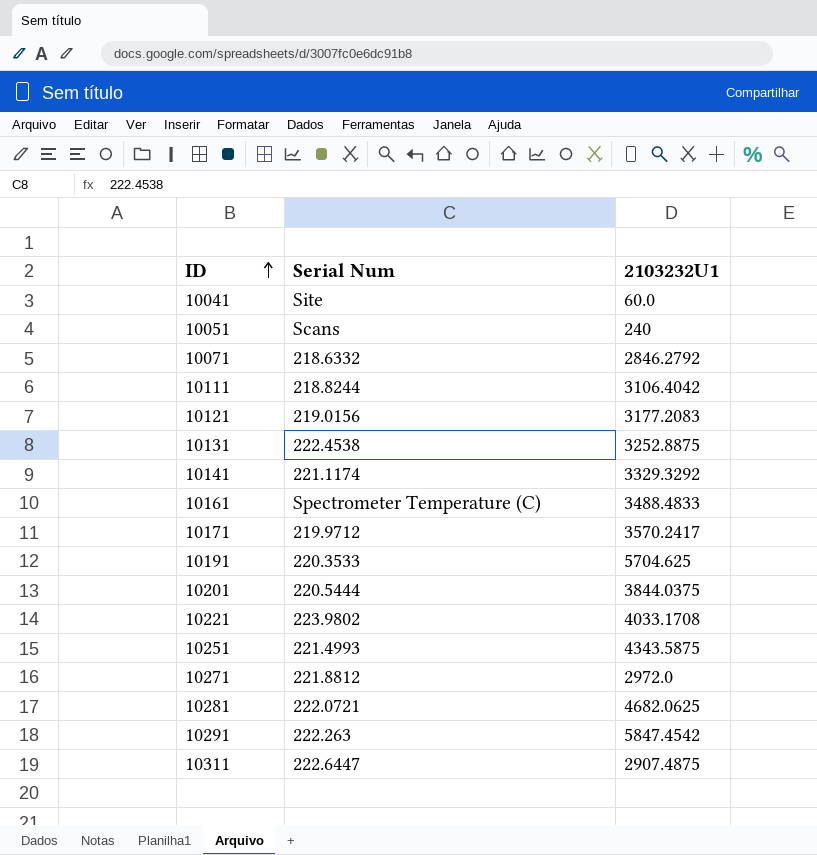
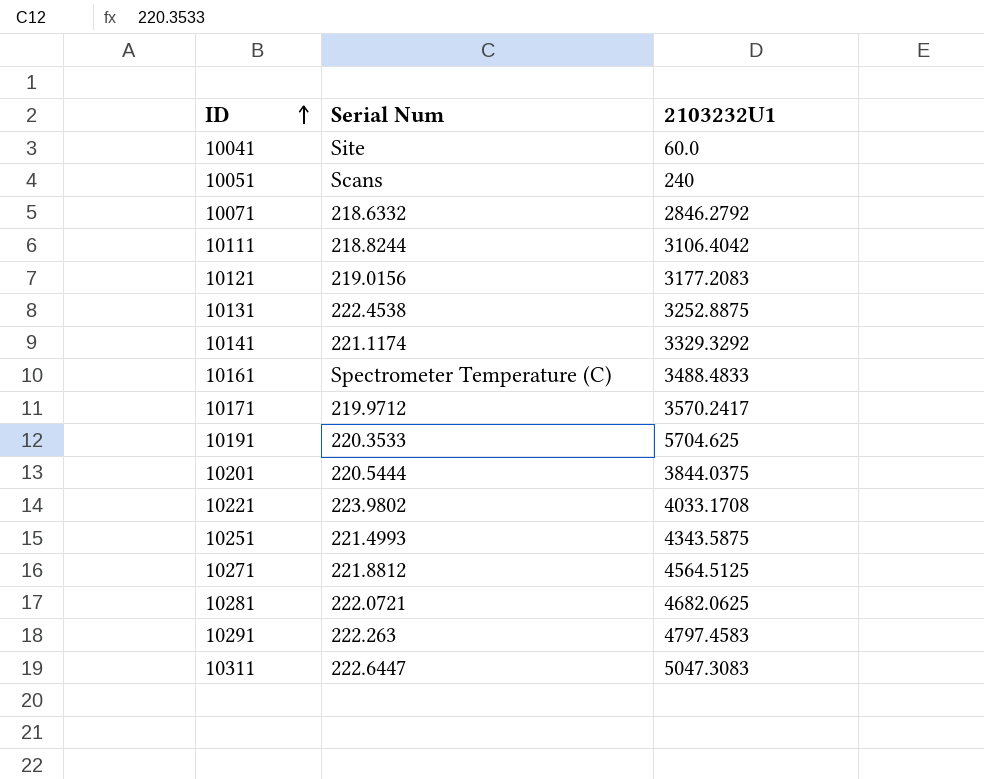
10271 | 2103232U1: 2972.0 -> 4564.5125
10291 | 2103232U1: 5847.4542 -> 4797.4583
10311 | 2103232U1: 2907.4875 -> 5047.3083

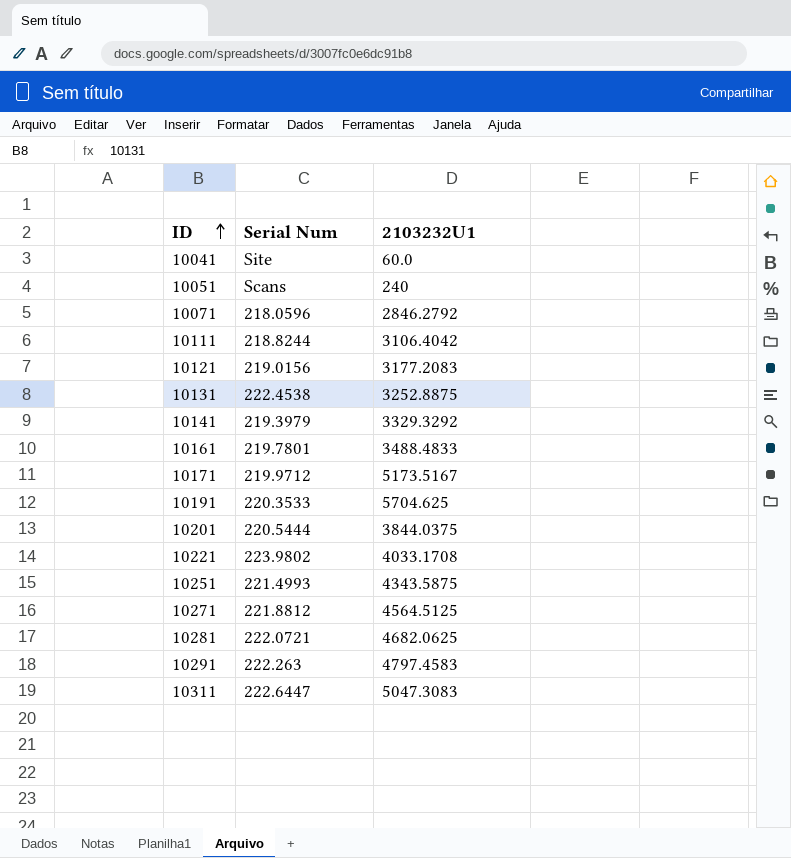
10071 | Serial Num: 218.6332 -> 218.0596
10141 | Serial Num: 221.1174 -> 219.3979
10161 | Serial Num: Spectrometer Temperature (C) -> 219.7801
10171 | 2103232U1: 3570.2417 -> 5173.5167

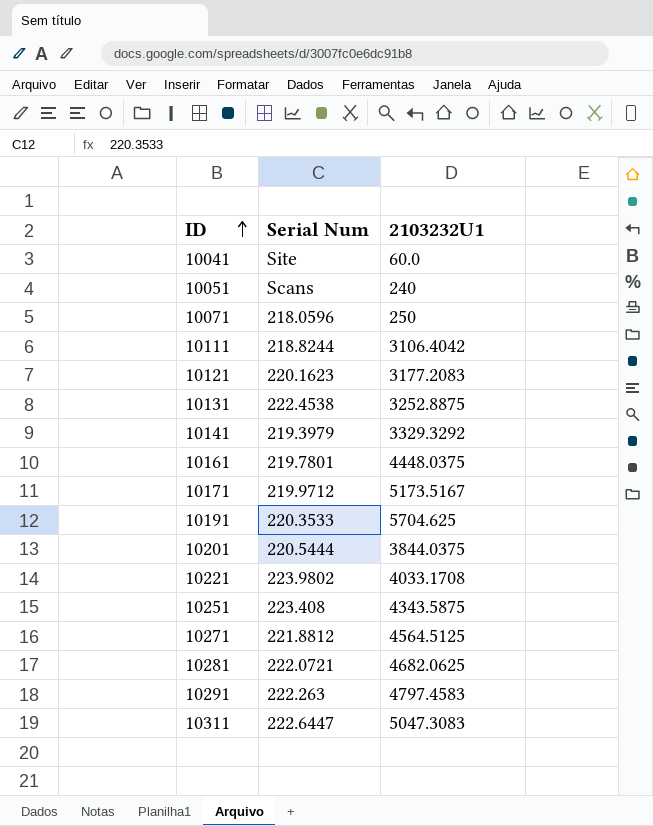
10071 | 2103232U1: 2846.2792 -> 250
10121 | Serial Num: 219.0156 -> 220.1623
10161 | 2103232U1: 3488.4833 -> 4448.0375
10251 | Serial Num: 221.4993 -> 223.408

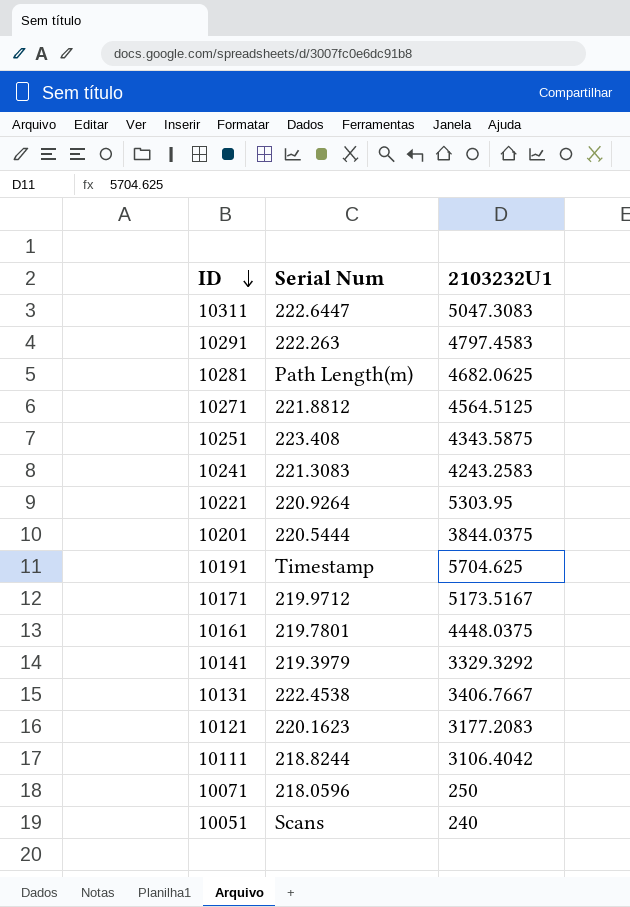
row order: ID ascending -> ID descending
row 10041: Site | 60.0 -> none
10281 | Serial Num: 222.0721 -> Path Length(m)
row 10241: none -> 221.3083 | 4243.2583
10221 | Serial Num: 223.9802 -> 220.9264
10221 | 2103232U1: 4033.1708 -> 5303.95
10191 | Serial Num: 220.3533 -> Timestamp
10131 | 2103232U1: 3252.8875 -> 3406.7667

